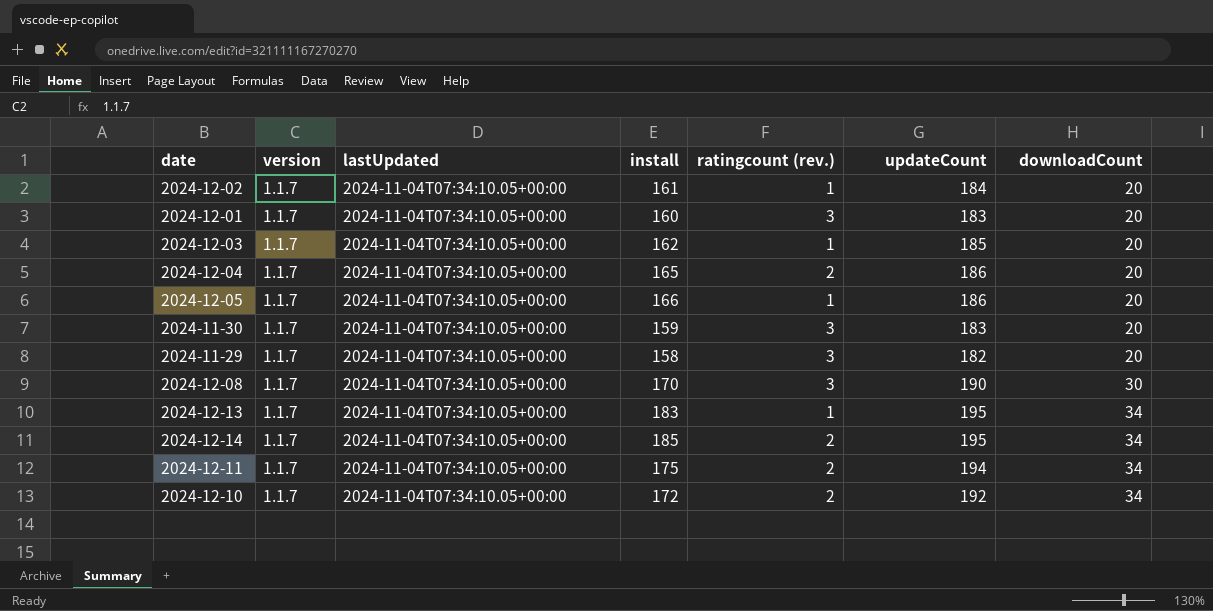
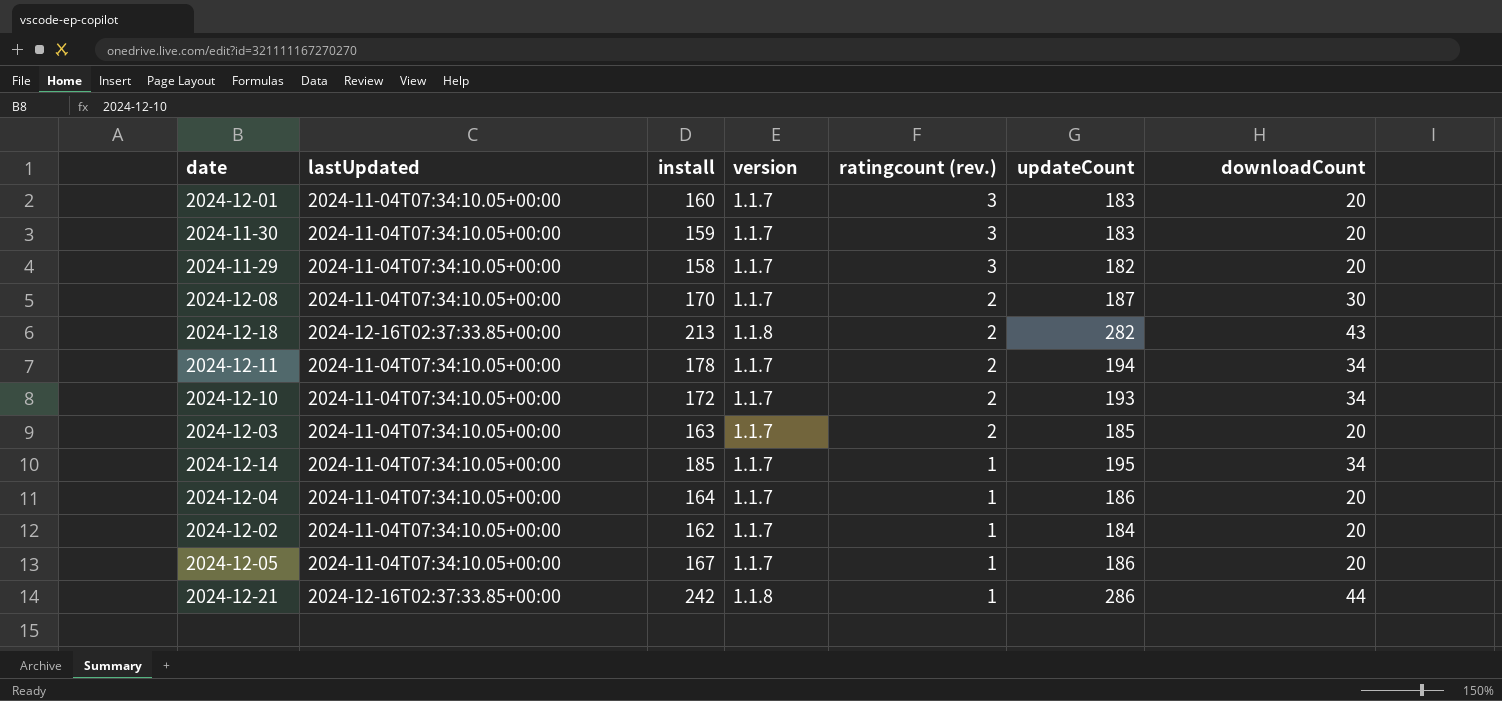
row order: downloadCount ascending -> ratingcount (rev.) descending
column version | position: 2 -> 4
row 2024-12-13: 1.1.7 | 2024-11-04T07:34:10.05+00:00 | 183 | 1 | 195 | 34 -> none
2024-12-08 | ratingcount (rev.): 3 -> 2
2024-12-08 | updateCount: 190 -> 187
row 2024-12-18: none -> 2024-12-16T02:37:33.85+00:00 | 213 | 1.1.8 | 2 | 282 | 43
2024-12-11 | install: 175 -> 178
2024-12-10 | updateCount: 192 -> 193
2024-12-03 | install: 162 -> 163
2024-12-03 | ratingcount (rev.): 1 -> 2
2024-12-14 | ratingcount (rev.): 2 -> 1
2024-12-04 | install: 165 -> 164
2024-12-04 | ratingcount (rev.): 2 -> 1
2024-12-02 | install: 161 -> 162
2024-12-05 | install: 166 -> 167
row 2024-12-21: none -> 2024-12-16T02:37:33.85+00:00 | 242 | 1.1.8 | 1 | 286 | 44

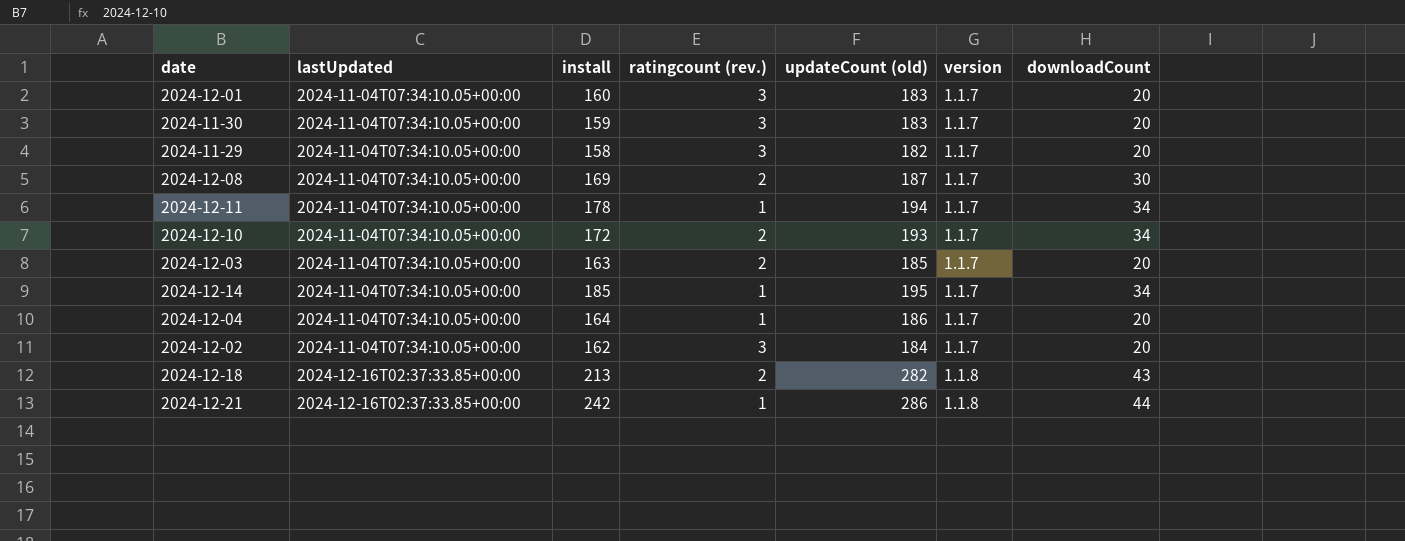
row order: ratingcount (rev.) descending -> lastUpdated ascending
column name: updateCount -> updateCount (old)
column version | position: 4 -> 6
row 2024-12-05: 2024-11-04T07:34:10.05+00:00 | 167 | 1.1.7 | 1 | 186 | 20 -> none
2024-12-08 | install: 170 -> 169
2024-12-11 | ratingcount (rev.): 2 -> 1
2024-12-02 | ratingcount (rev.): 1 -> 3

